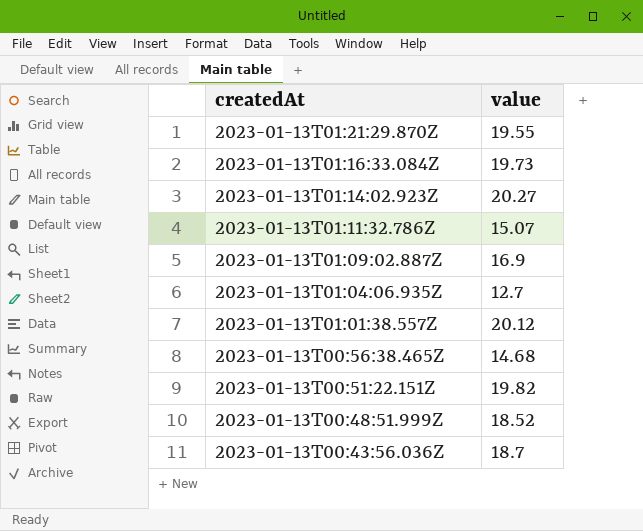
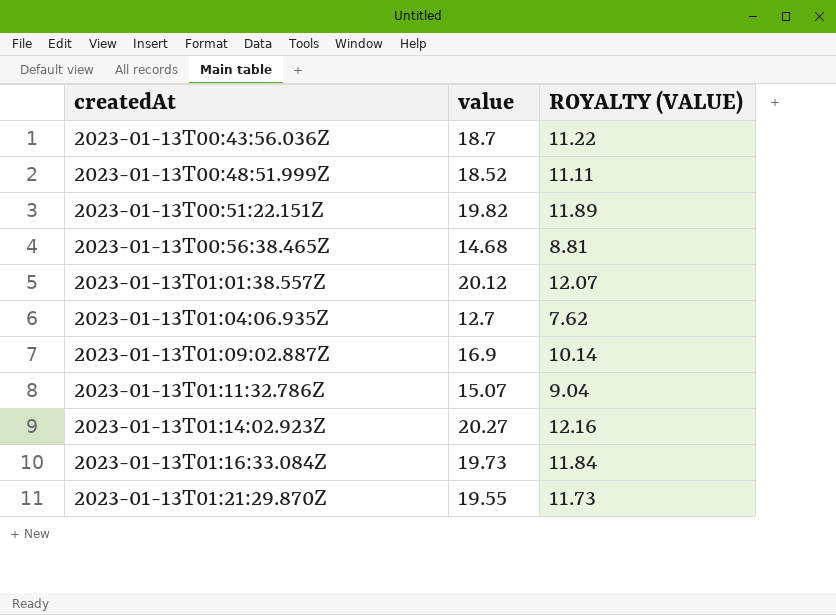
row order: createdAt descending -> createdAt ascending
column ROYALTY (VALUE) | formula: none -> [value] * 0.6

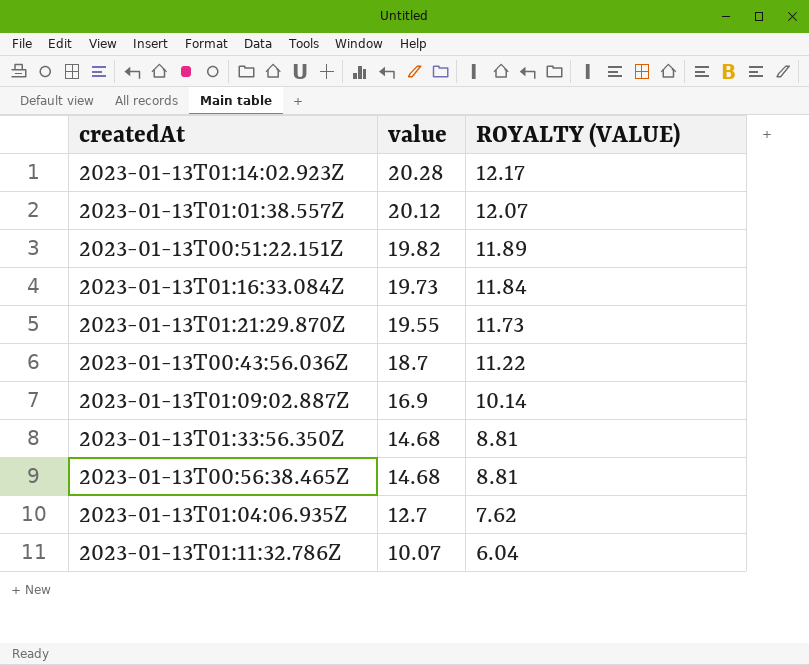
row order: createdAt ascending -> value descending
row 2023-01-13T00:48:51.999Z: 18.52 | 11.11 -> none
2023-01-13T01:14:02.923Z | value: 20.27 -> 20.28
2023-01-13T01:14:02.923Z | ROYALTY (VALUE): 12.16 -> 12.17
row 2023-01-13T01:33:56.350Z: none -> 14.68 | 8.81
2023-01-13T01:11:32.786Z | value: 15.07 -> 10.07
2023-01-13T01:11:32.786Z | ROYALTY (VALUE): 9.04 -> 6.04

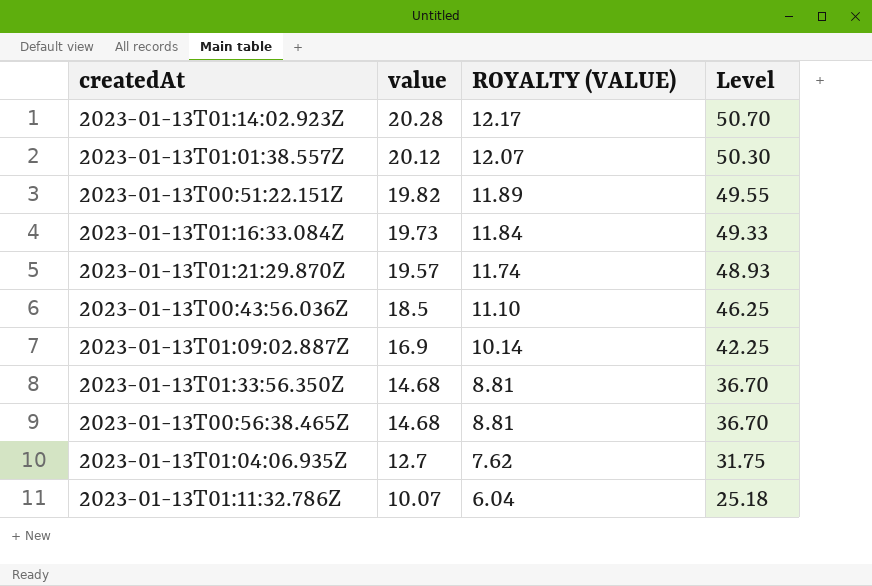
column Level | formula: none -> [value] * 2.5
2023-01-13T01:21:29.870Z | value: 19.55 -> 19.57
2023-01-13T01:21:29.870Z | ROYALTY (VALUE): 11.73 -> 11.74
2023-01-13T00:43:56.036Z | value: 18.7 -> 18.5
2023-01-13T00:43:56.036Z | ROYALTY (VALUE): 11.22 -> 11.10

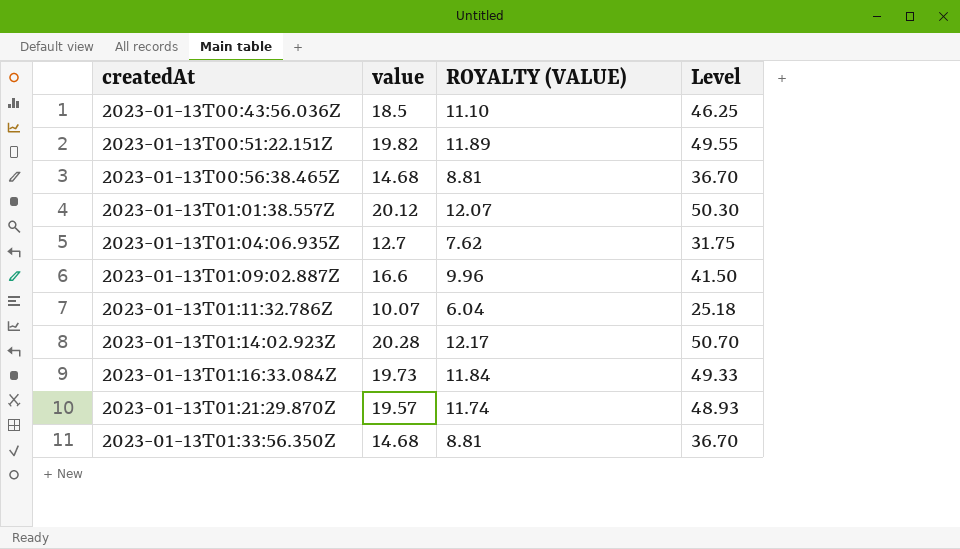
row order: value descending -> createdAt ascending
2023-01-13T01:09:02.887Z | value: 16.9 -> 16.6
2023-01-13T01:09:02.887Z | ROYALTY (VALUE): 10.14 -> 9.96
2023-01-13T01:09:02.887Z | Level: 42.25 -> 41.50

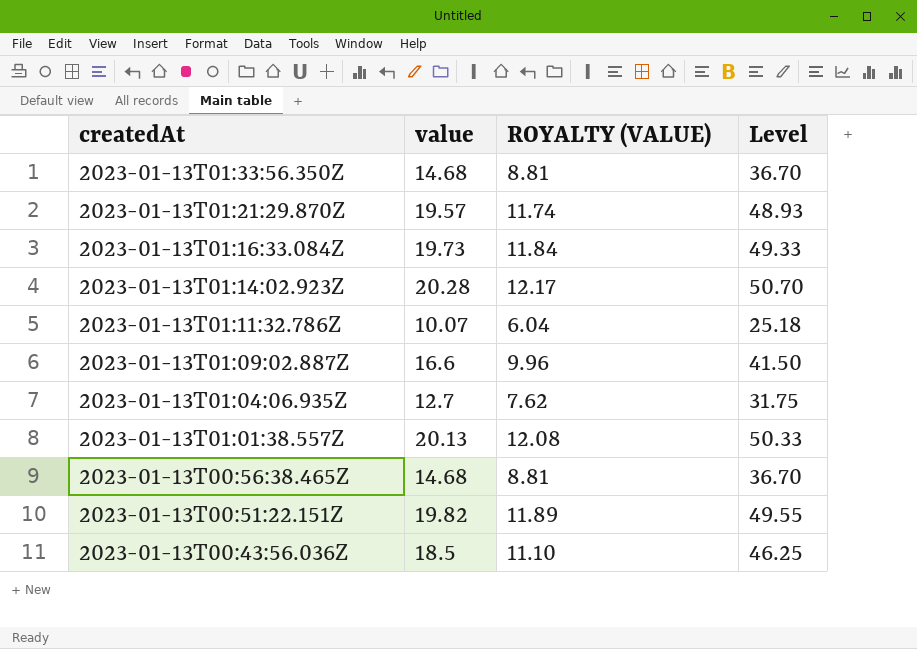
row order: createdAt ascending -> createdAt descending
2023-01-13T01:01:38.557Z | value: 20.12 -> 20.13
2023-01-13T01:01:38.557Z | ROYALTY (VALUE): 12.07 -> 12.08
2023-01-13T01:01:38.557Z | Level: 50.30 -> 50.33

